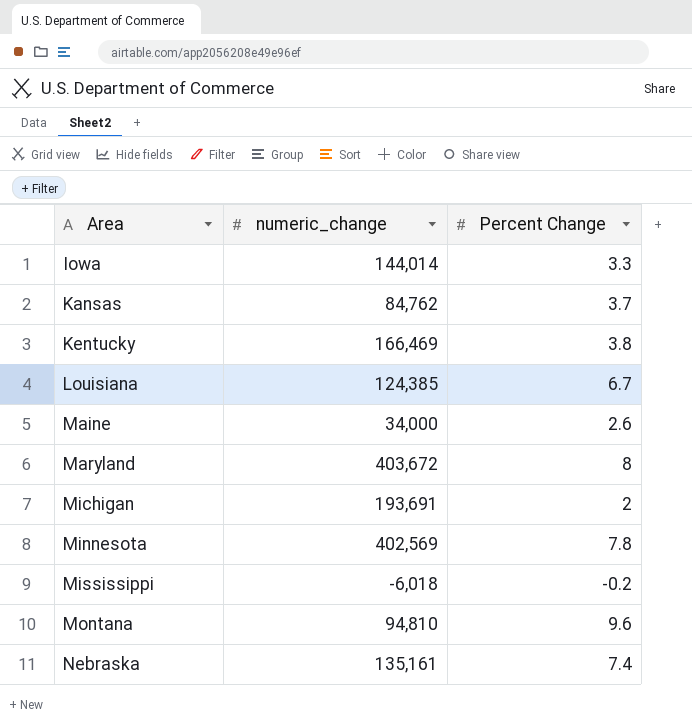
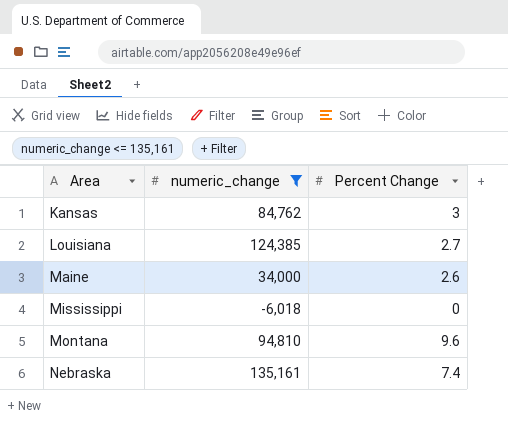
filter: none -> numeric_change <= 135,161
Kansas | Percent Change: 3.7 -> 3
Louisiana | Percent Change: 6.7 -> 2.7
Mississippi | Percent Change: -0.2 -> 0

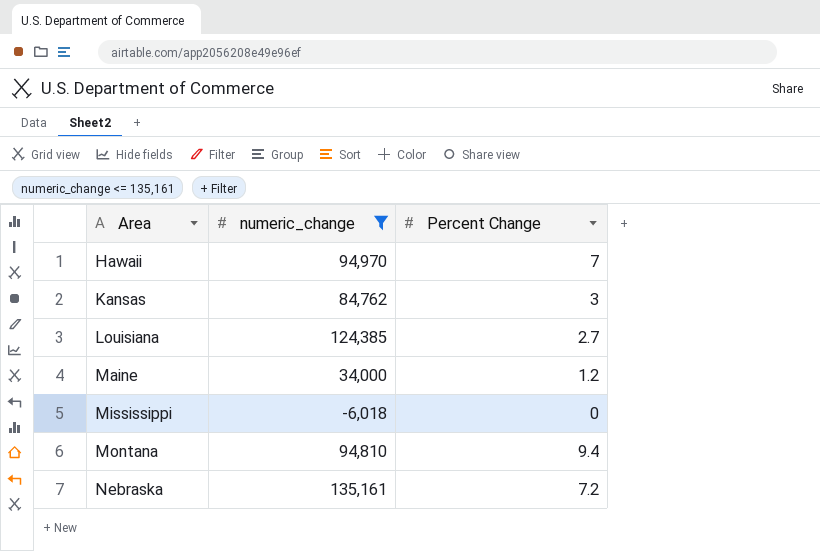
row Hawaii: none -> 94,970 | 7
Maine | Percent Change: 2.6 -> 1.2
Montana | Percent Change: 9.6 -> 9.4
Nebraska | Percent Change: 7.4 -> 7.2

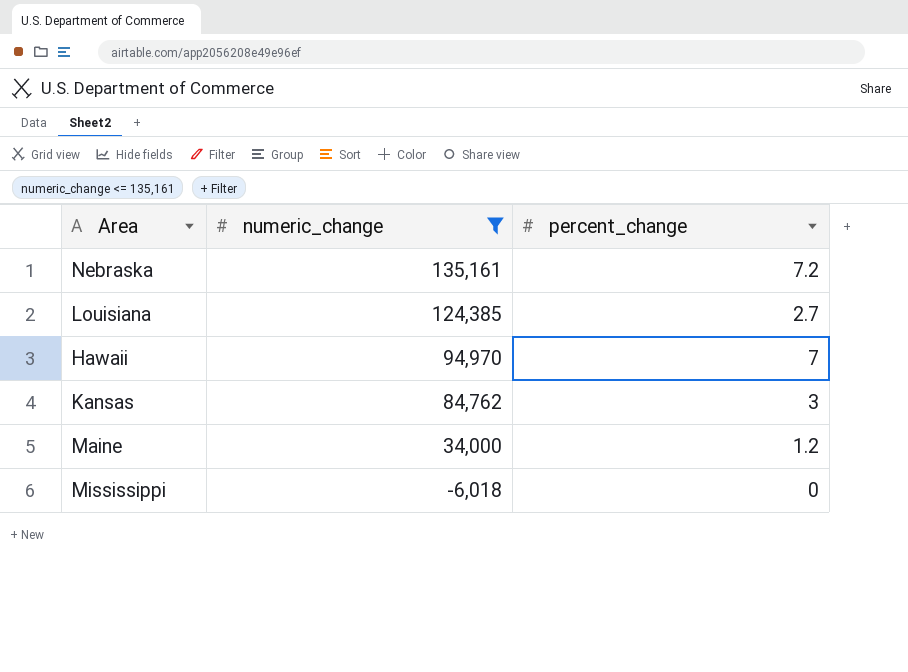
row order: Area ascending -> numeric_change descending
column name: Percent Change -> percent_change
row Montana: 94,810 | 9.4 -> none

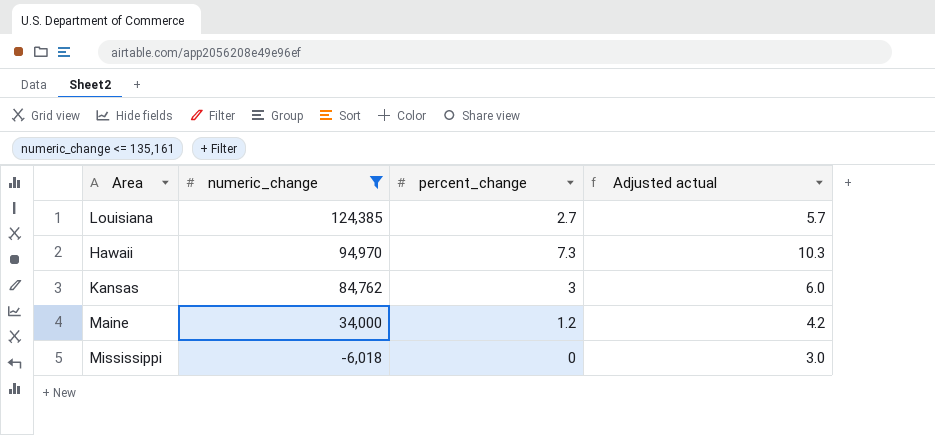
column Adjusted actual | formula: none -> [percent_change] + 3
row Nebraska: 135,161 | 7.2 -> none
Hawaii | percent_change: 7 -> 7.3

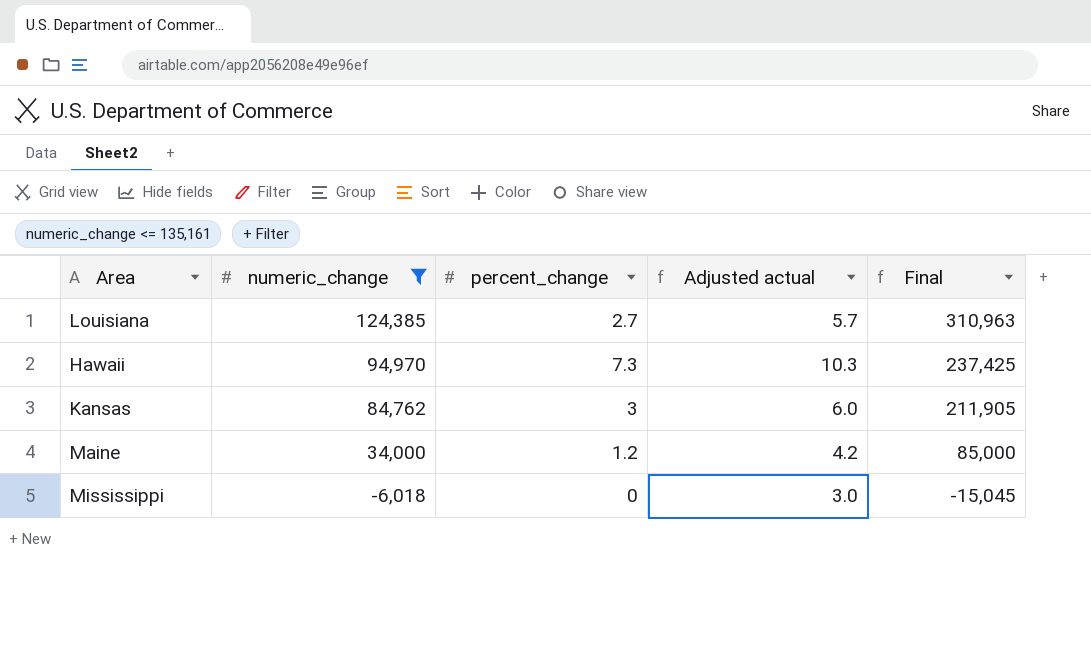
column Final | formula: none -> [numeric_change] * 2.5

